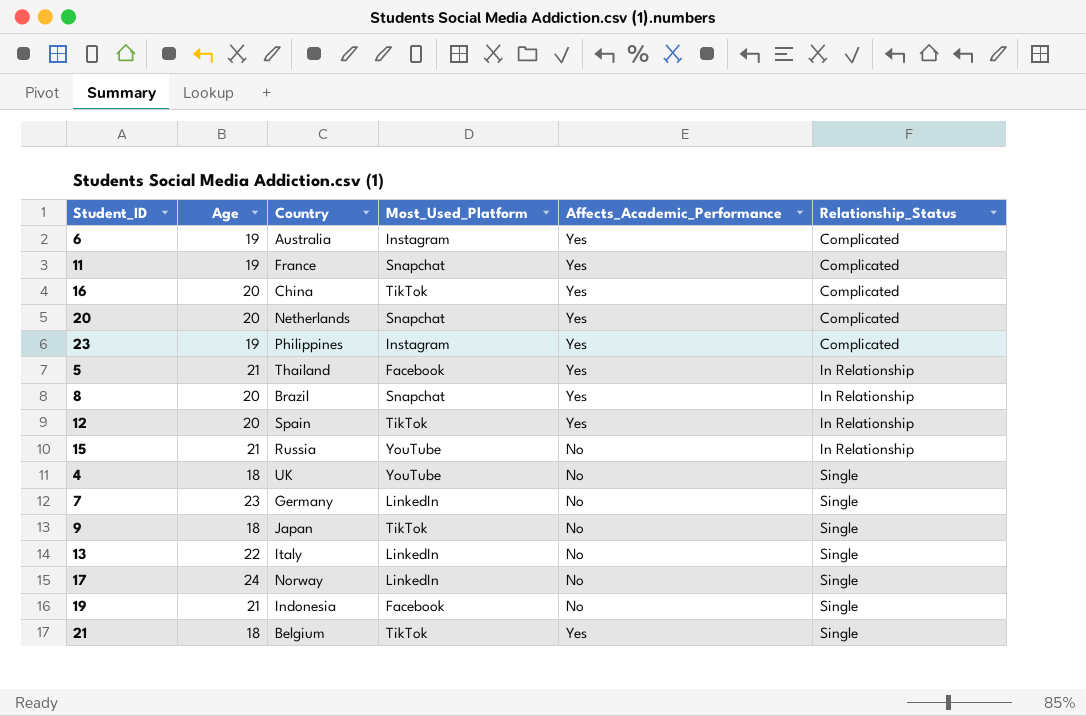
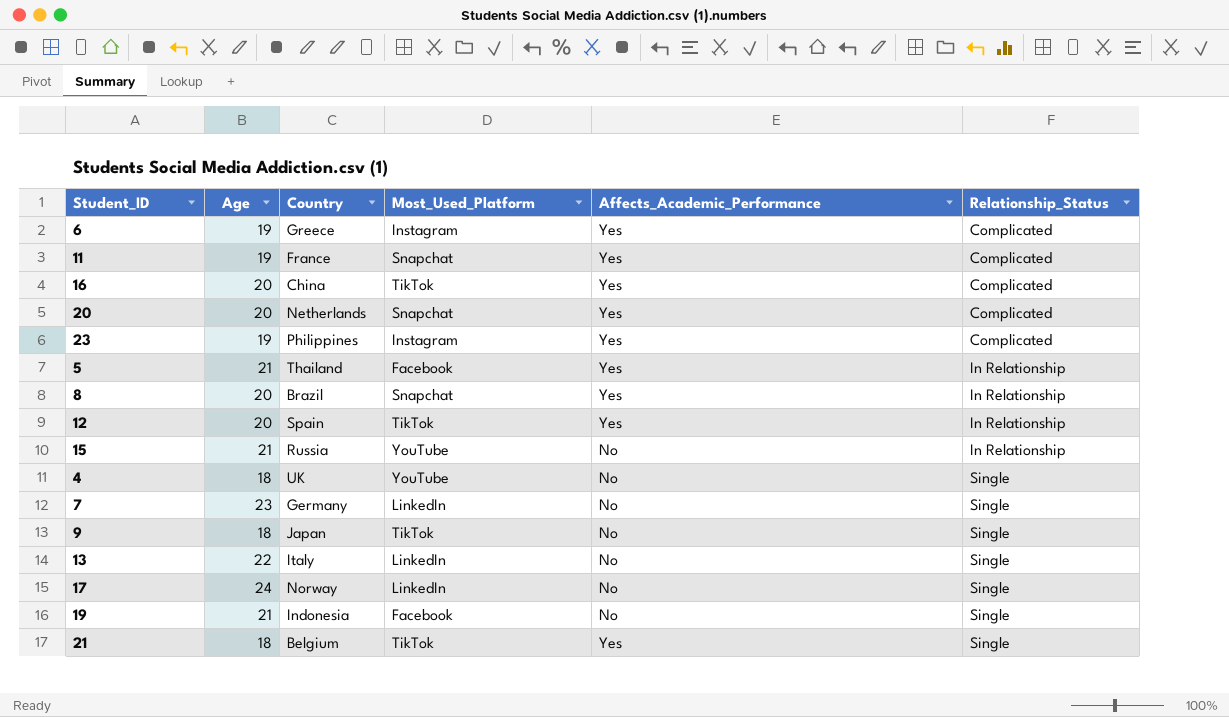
6 | Country: Australia -> Greece

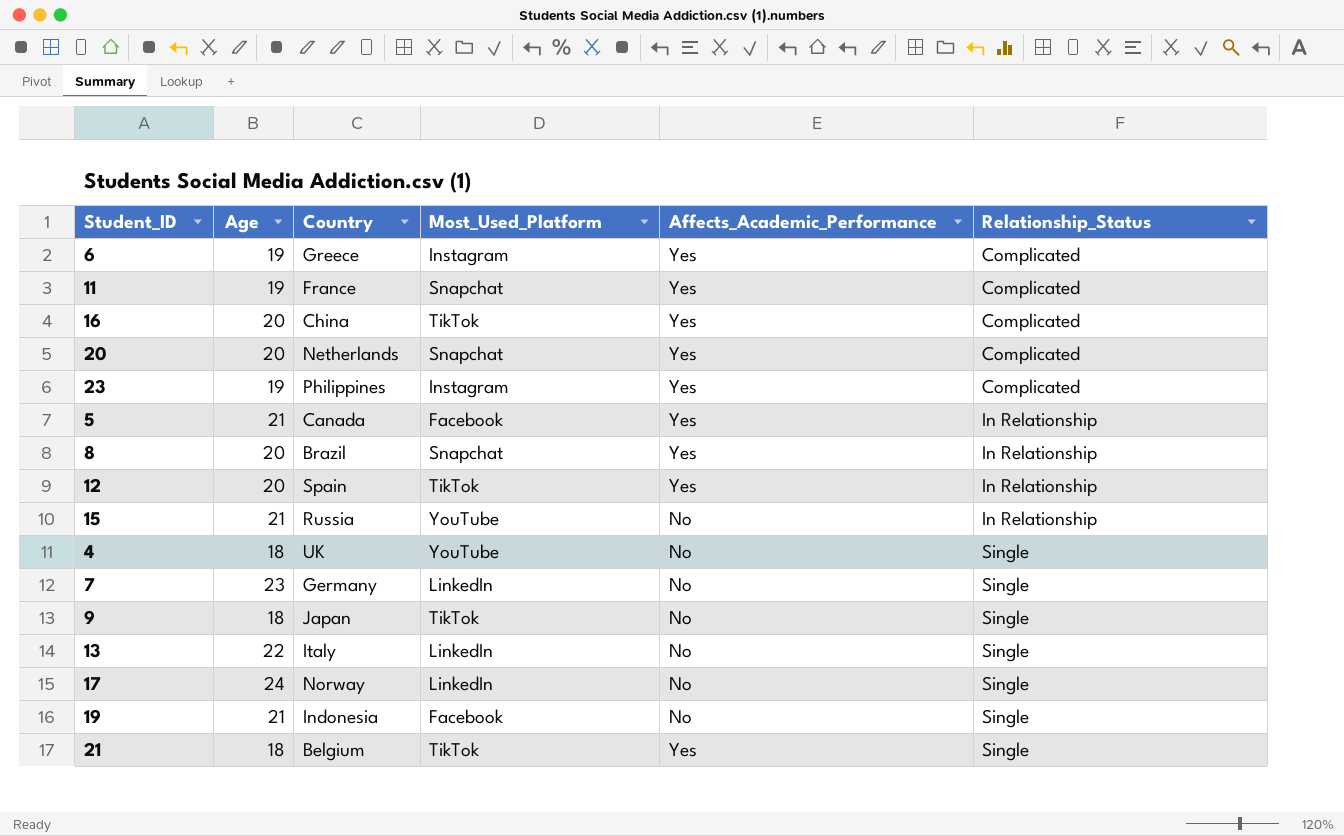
5 | Country: Thailand -> Canada

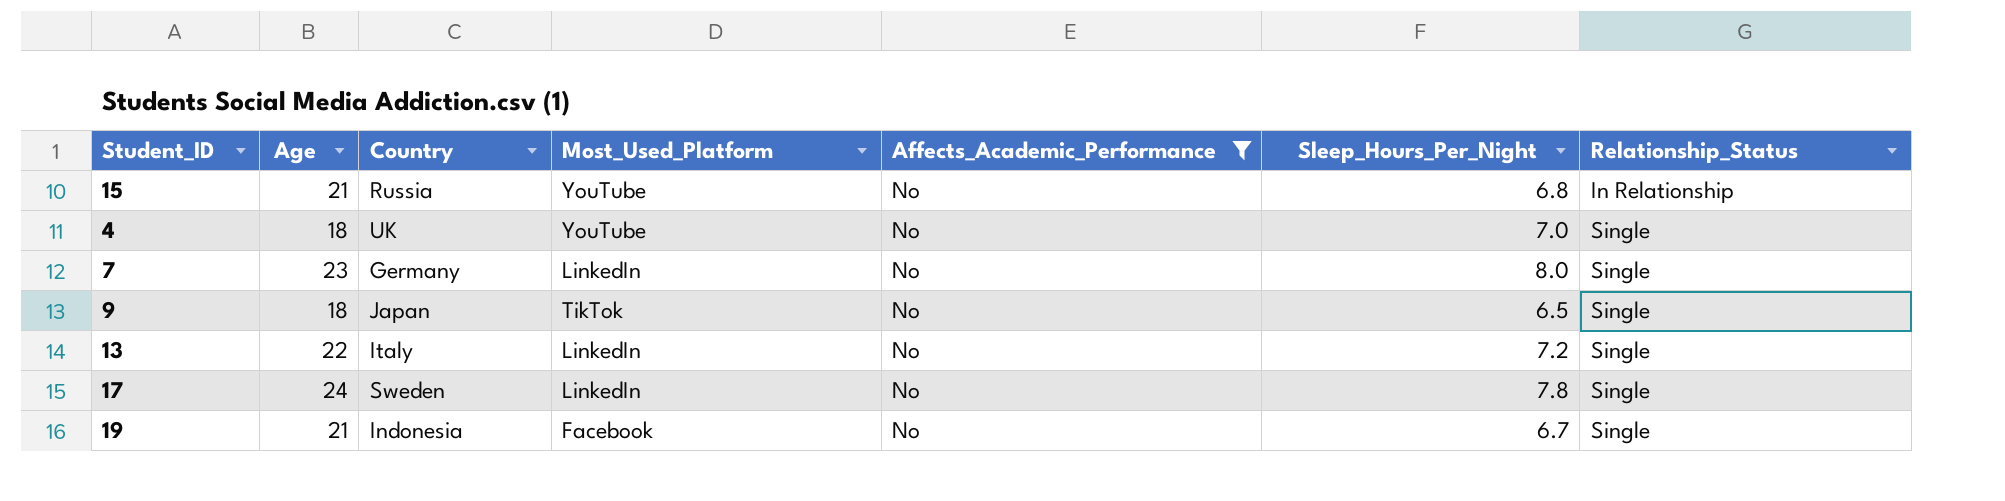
filter: none -> Affects_Academic_Performance = No
column Sleep_Hours_Per_Night | position: none -> 6
17 | Country: Norway -> Sweden

